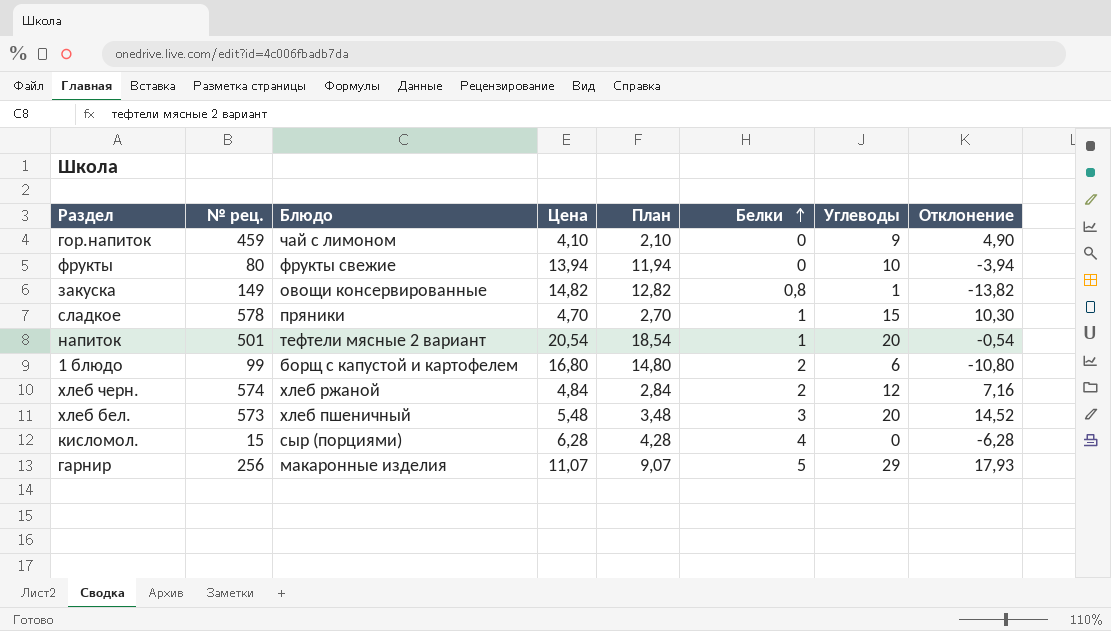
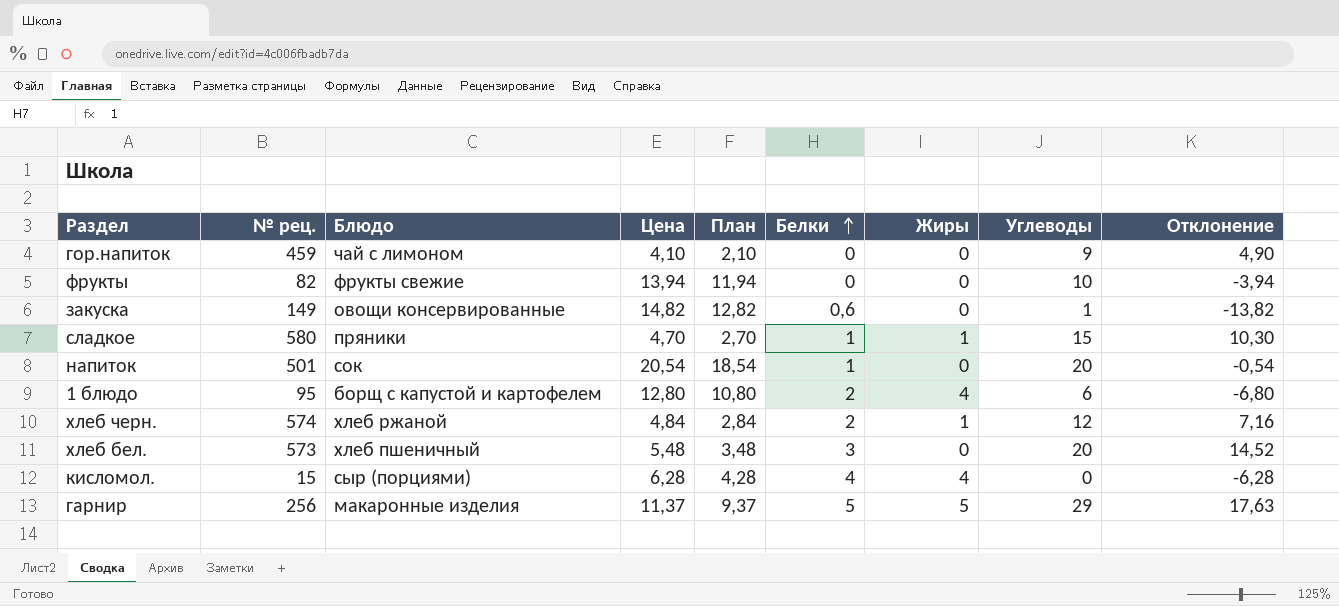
column Жиры | position: none -> 7
фрукты | № рец.: 80 -> 82
закуска | Белки: 0,8 -> 0,6
сладкое | № рец.: 578 -> 580
напиток | Блюдо: тефтели мясные 2 вариант -> сок
1 блюдо | № рец.: 99 -> 95
1 блюдо | Цена: 16,80 -> 12,80
1 блюдо | План: 14,80 -> 10,80
1 блюдо | Отклонение: -10,80 -> -6,80
гарнир | Цена: 11,07 -> 11,37
гарнир | План: 9,07 -> 9,37
гарнир | Отклонение: 17,93 -> 17,63

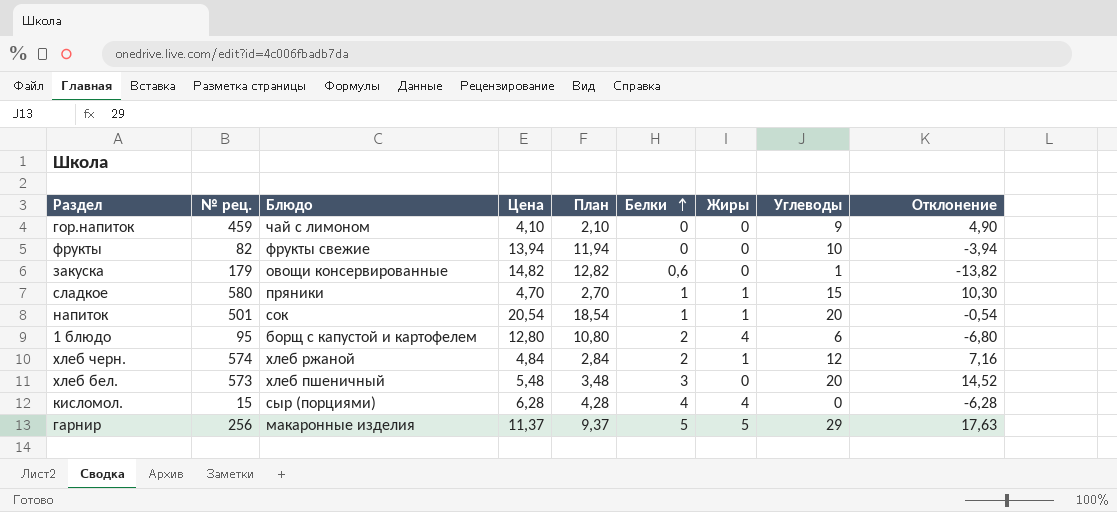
закуска | № рец.: 149 -> 179
напиток | Жиры: 0 -> 1

